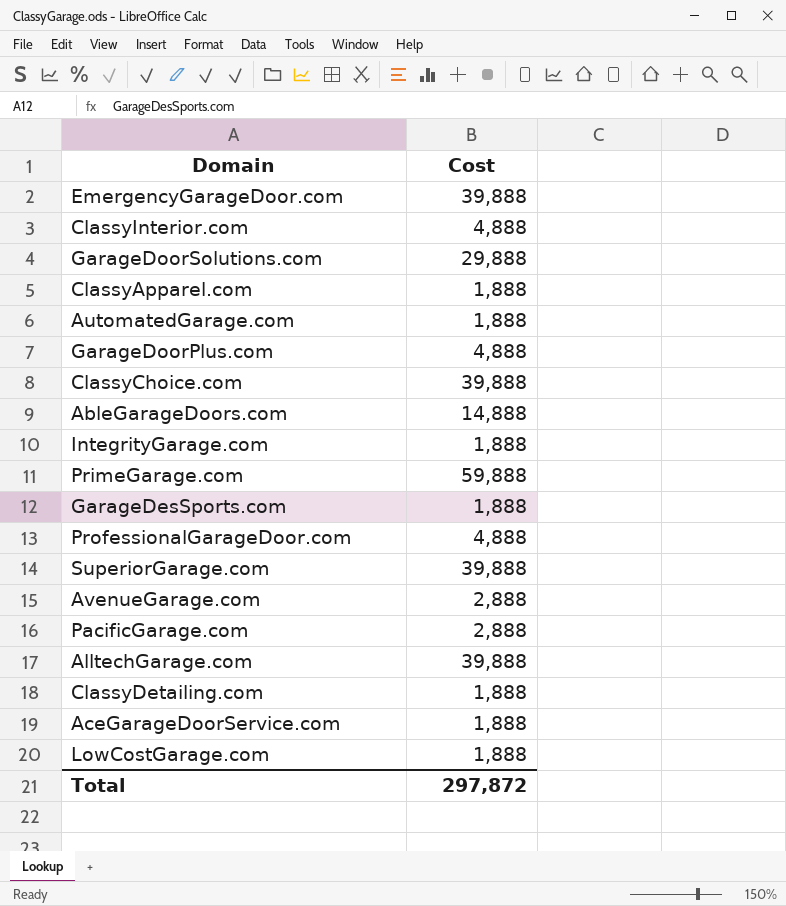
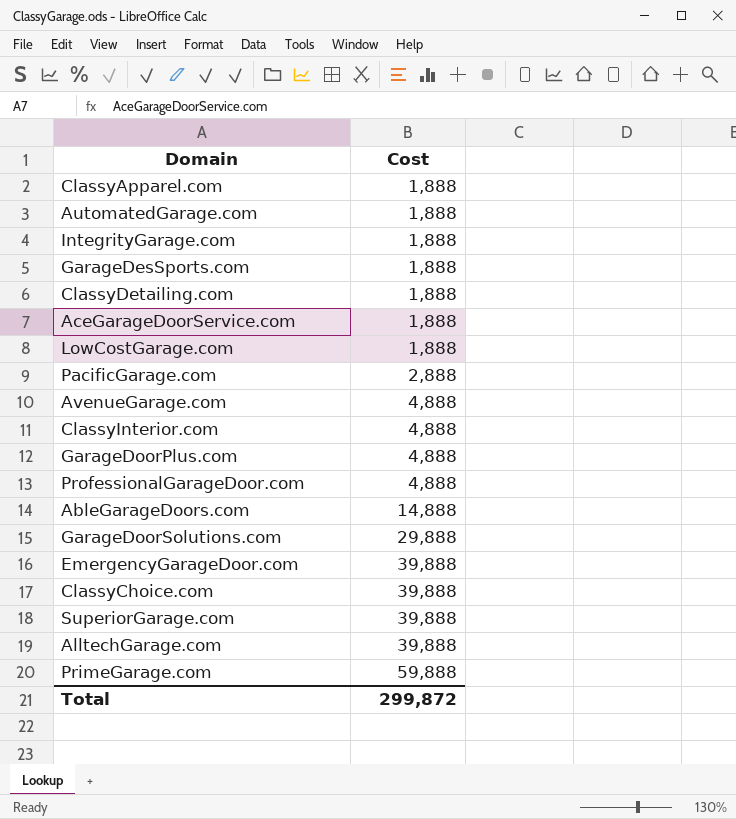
row order: none -> Cost ascending
AvenueGarage.com | Cost: 2,888 -> 4,888
Total | Cost: 297,872 -> 299,872

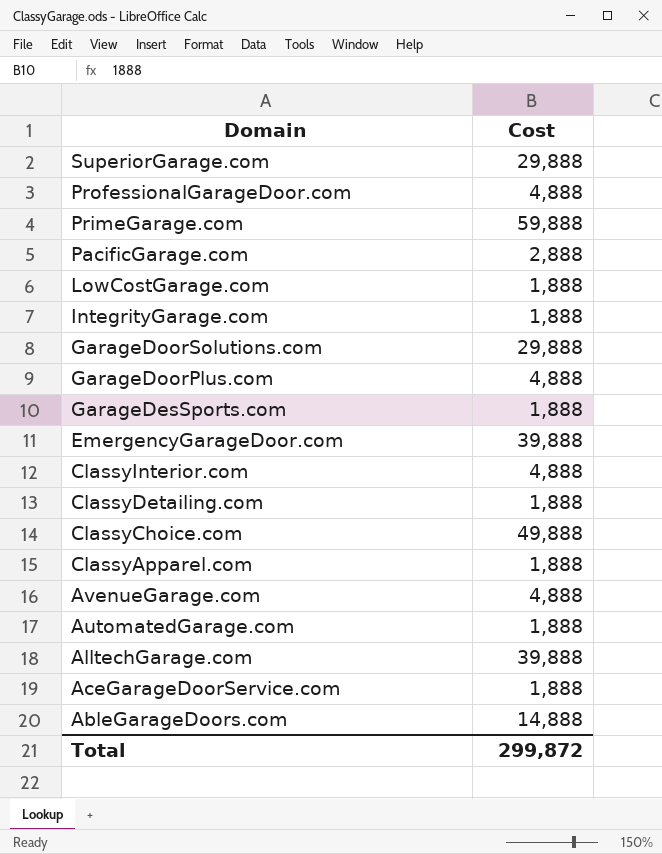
row order: Cost ascending -> Domain descending
SuperiorGarage.com | Cost: 39,888 -> 29,888
ClassyChoice.com | Cost: 39,888 -> 49,888

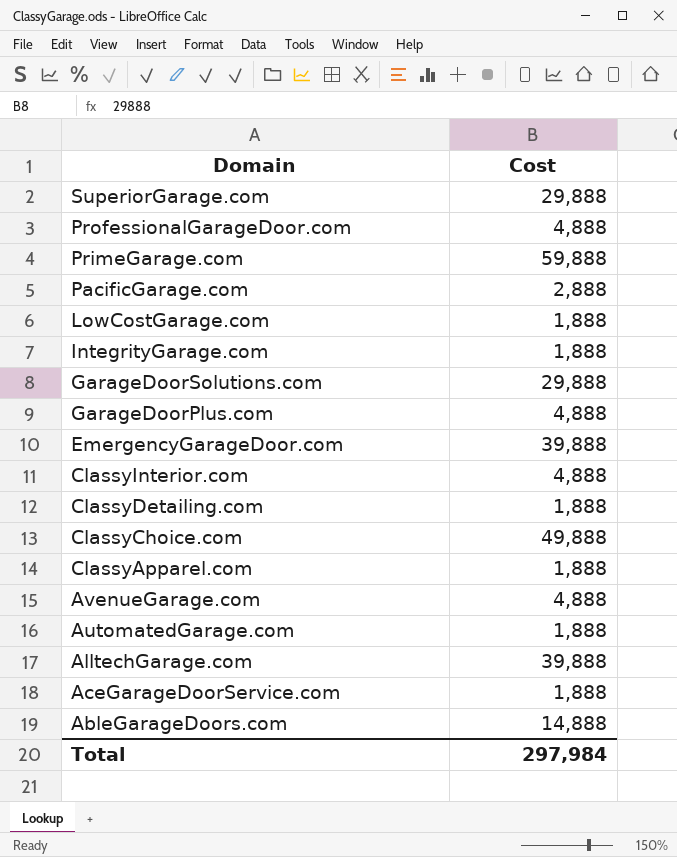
row GarageDesSports.com: 1,888 -> none
Total | Cost: 299,872 -> 297,984

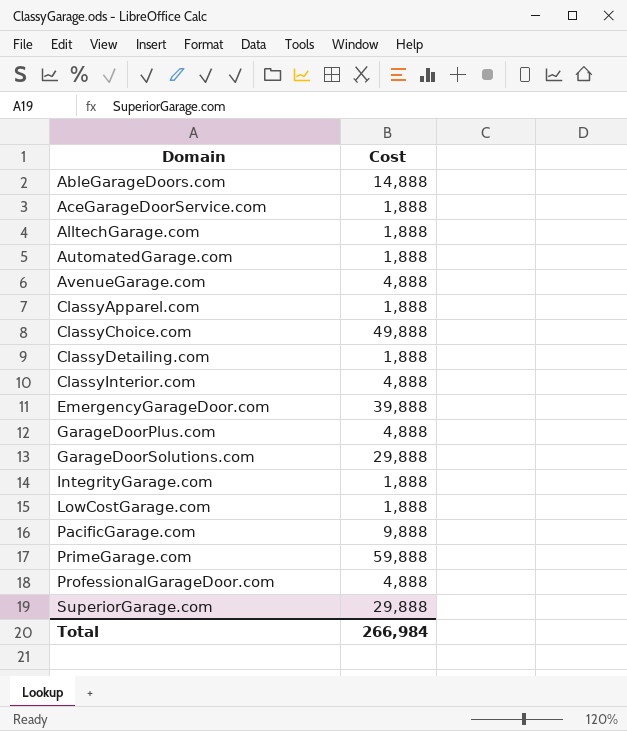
row order: Domain descending -> Domain ascending
AlltechGarage.com | Cost: 39,888 -> 1,888
PacificGarage.com | Cost: 2,888 -> 9,888
Total | Cost: 297,984 -> 266,984

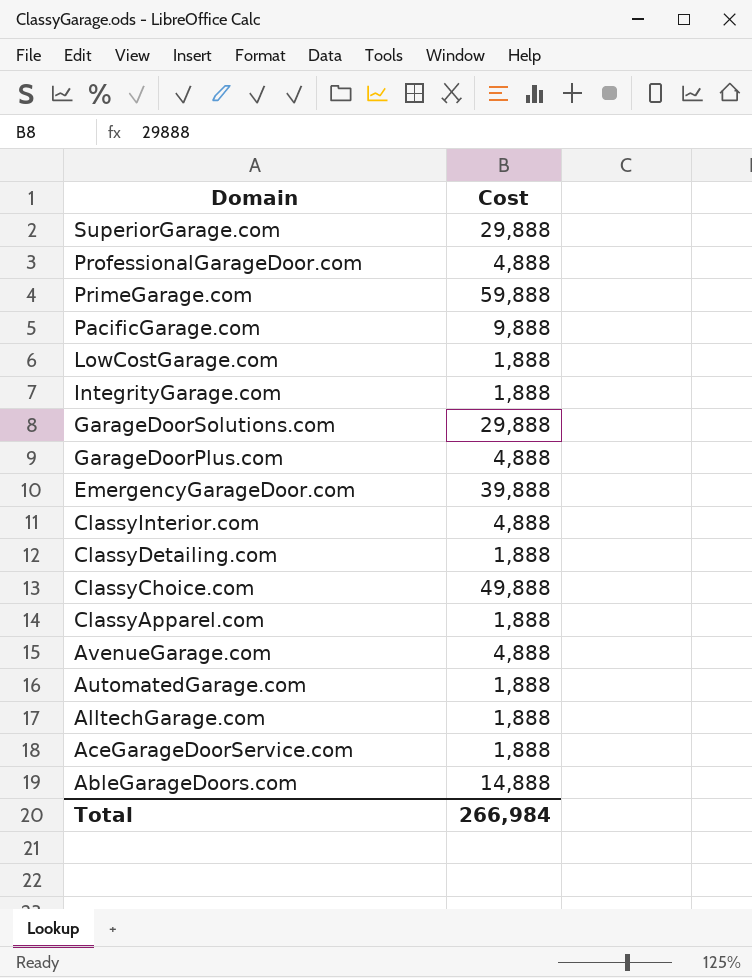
row order: Domain ascending -> Domain descending

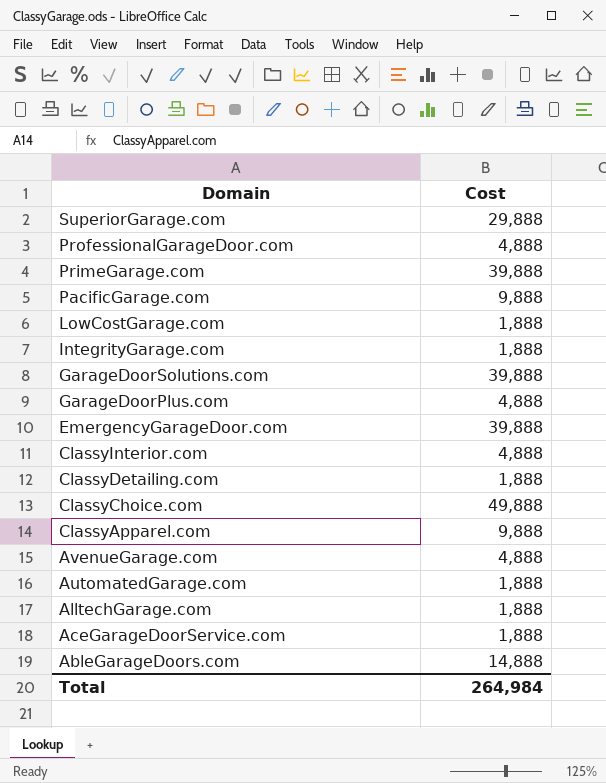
PrimeGarage.com | Cost: 59,888 -> 39,888
GarageDoorSolutions.com | Cost: 29,888 -> 39,888
ClassyApparel.com | Cost: 1,888 -> 9,888
Total | Cost: 266,984 -> 264,984

